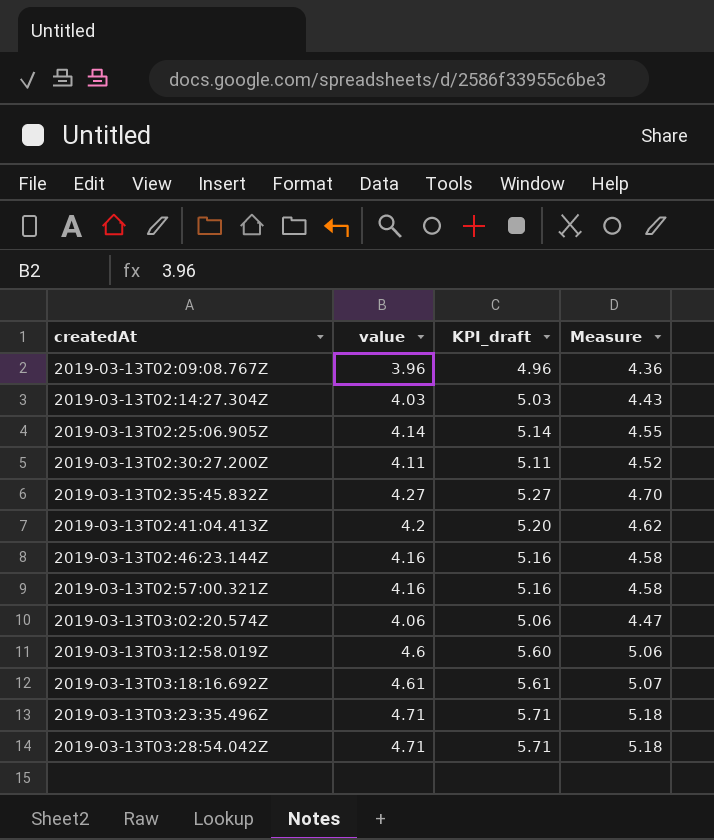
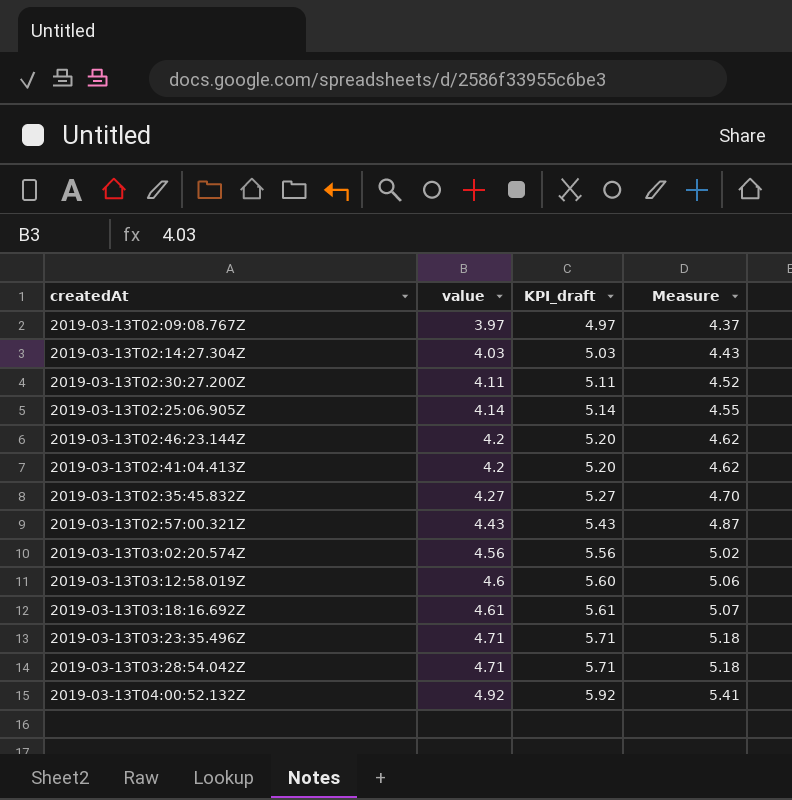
row order: createdAt ascending -> value ascending
2019-03-13T02:09:08.767Z | value: 3.96 -> 3.97
2019-03-13T02:09:08.767Z | KPI_draft: 4.96 -> 4.97
2019-03-13T02:09:08.767Z | Measure: 4.36 -> 4.37
2019-03-13T02:46:23.144Z | value: 4.16 -> 4.2
2019-03-13T02:46:23.144Z | KPI_draft: 5.16 -> 5.20
2019-03-13T02:46:23.144Z | Measure: 4.58 -> 4.62
2019-03-13T02:57:00.321Z | value: 4.16 -> 4.43
2019-03-13T02:57:00.321Z | KPI_draft: 5.16 -> 5.43
2019-03-13T02:57:00.321Z | Measure: 4.58 -> 4.87
2019-03-13T03:02:20.574Z | value: 4.06 -> 4.56
2019-03-13T03:02:20.574Z | KPI_draft: 5.06 -> 5.56
2019-03-13T03:02:20.574Z | Measure: 4.47 -> 5.02
row 2019-03-13T04:00:52.132Z: none -> 4.92 | 5.92 | 5.41

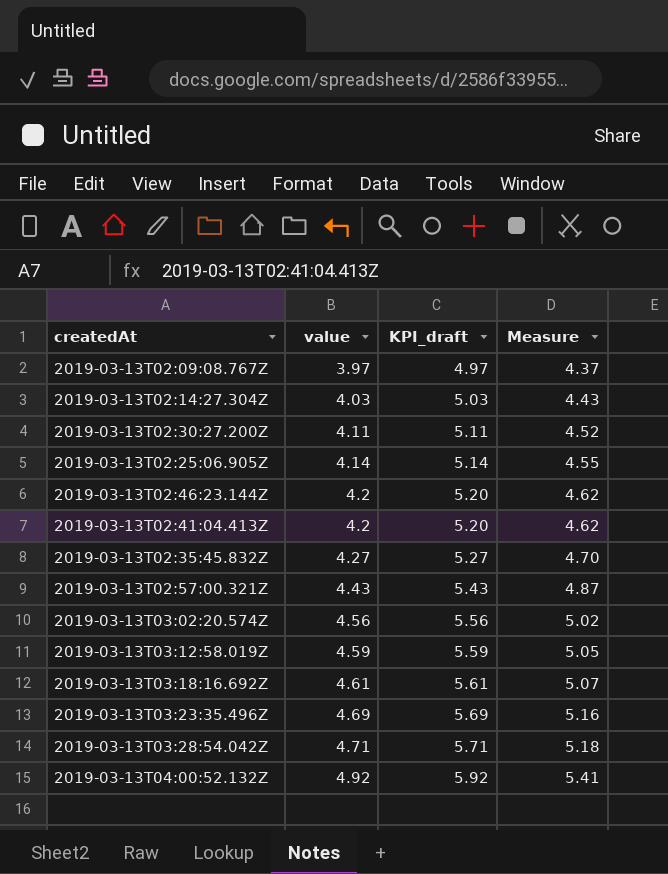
2019-03-13T03:12:58.019Z | value: 4.6 -> 4.59
2019-03-13T03:12:58.019Z | KPI_draft: 5.60 -> 5.59
2019-03-13T03:12:58.019Z | Measure: 5.06 -> 5.05
2019-03-13T03:23:35.496Z | value: 4.71 -> 4.69
2019-03-13T03:23:35.496Z | KPI_draft: 5.71 -> 5.69
2019-03-13T03:23:35.496Z | Measure: 5.18 -> 5.16

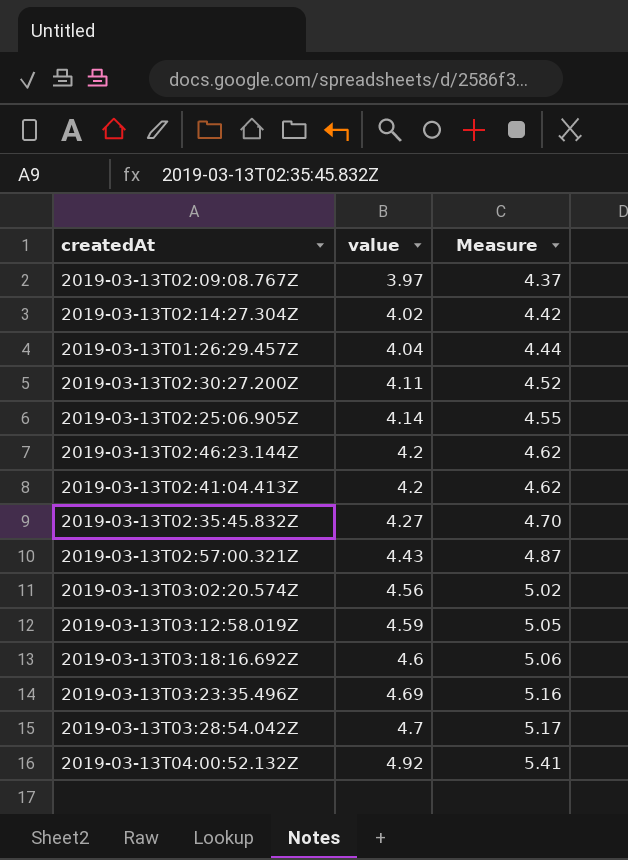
column KPI_draft | formula: [value] + 1 -> none
2019-03-13T02:14:27.304Z | value: 4.03 -> 4.02
2019-03-13T02:14:27.304Z | Measure: 4.43 -> 4.42
row 2019-03-13T01:26:29.457Z: none -> 4.04 | 4.44
2019-03-13T03:18:16.692Z | value: 4.61 -> 4.6
2019-03-13T03:18:16.692Z | Measure: 5.07 -> 5.06
2019-03-13T03:28:54.042Z | value: 4.71 -> 4.7
2019-03-13T03:28:54.042Z | Measure: 5.18 -> 5.17

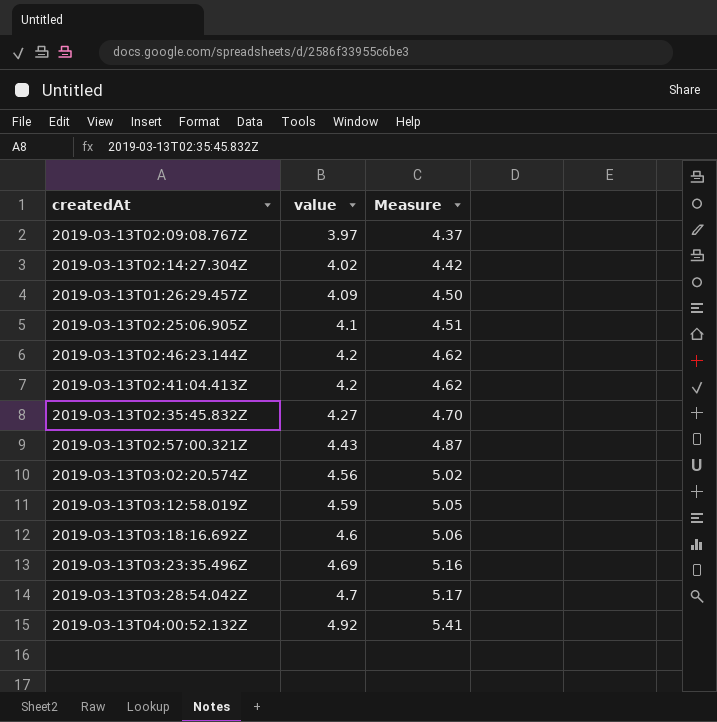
row 2019-03-13T02:30:27.200Z: 4.11 | 4.52 -> none
2019-03-13T01:26:29.457Z | value: 4.04 -> 4.09
2019-03-13T01:26:29.457Z | Measure: 4.44 -> 4.50
2019-03-13T02:25:06.905Z | value: 4.14 -> 4.1
2019-03-13T02:25:06.905Z | Measure: 4.55 -> 4.51

